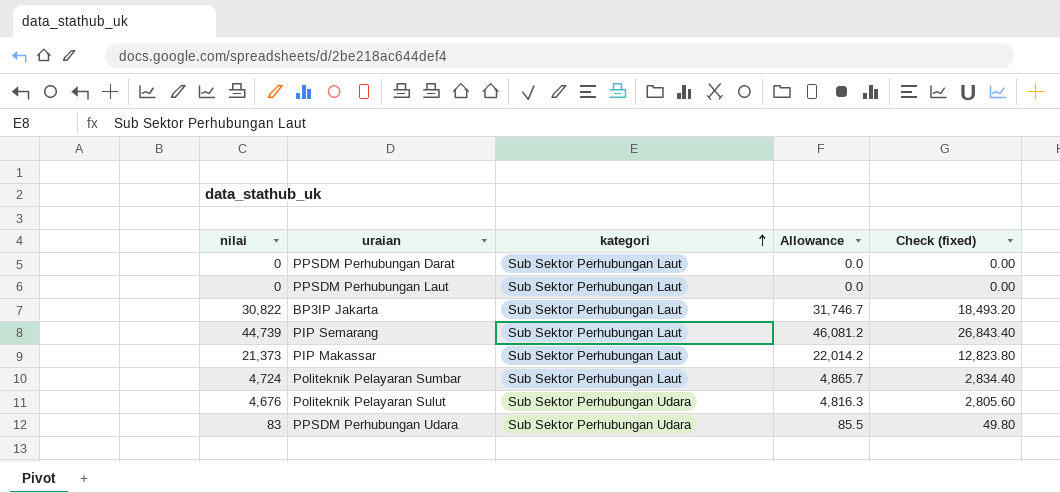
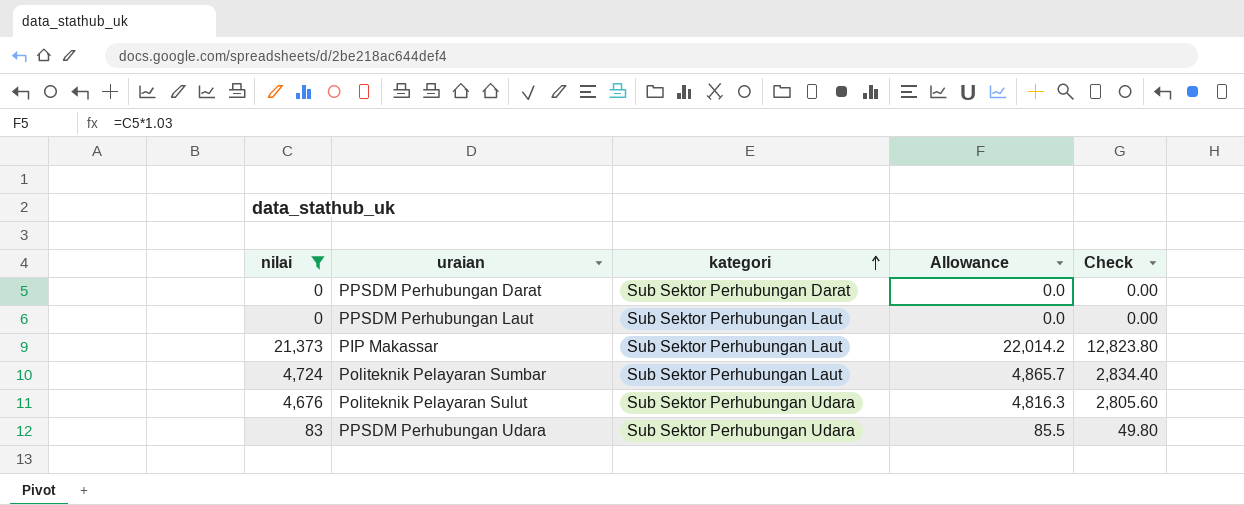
filter: none -> nilai <= 21,373
column name: Check (fixed) -> Check
PPSDM Perhubungan Darat | kategori: Sub Sektor Perhubungan Laut -> Sub Sektor Perhubungan Darat

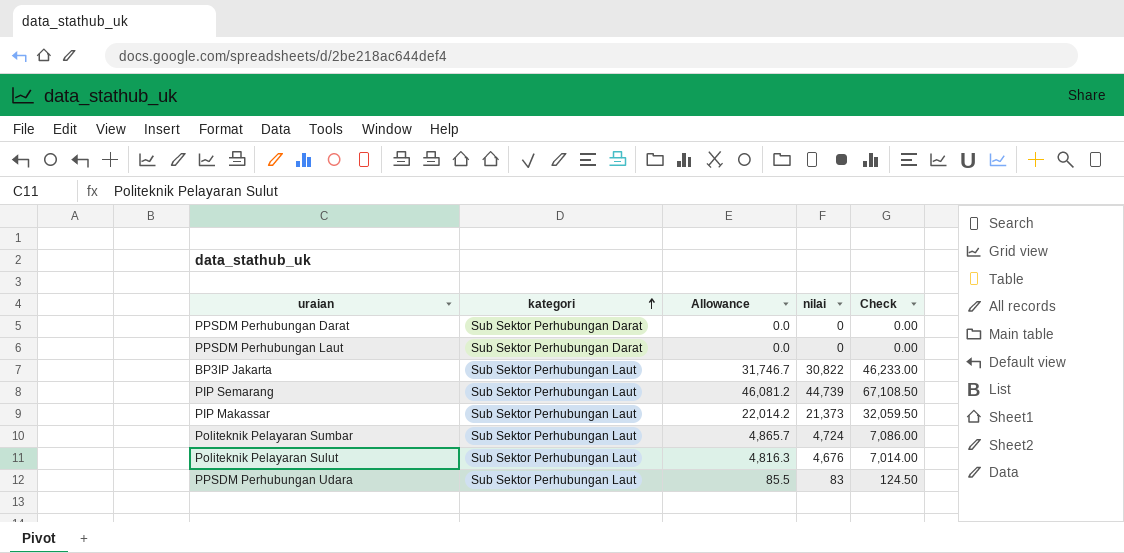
filter: nilai <= 21,373 -> none
column nilai | position: 1 -> 4
column Check | formula: [nilai] * 0.6 -> [nilai] * 1.5
PPSDM Perhubungan Laut | kategori: Sub Sektor Perhubungan Laut -> Sub Sektor Perhubungan Darat
Politeknik Pelayaran Sulut | kategori: Sub Sektor Perhubungan Udara -> Sub Sektor Perhubungan Laut
PPSDM Perhubungan Udara | kategori: Sub Sektor Perhubungan Udara -> Sub Sektor Perhubungan Laut

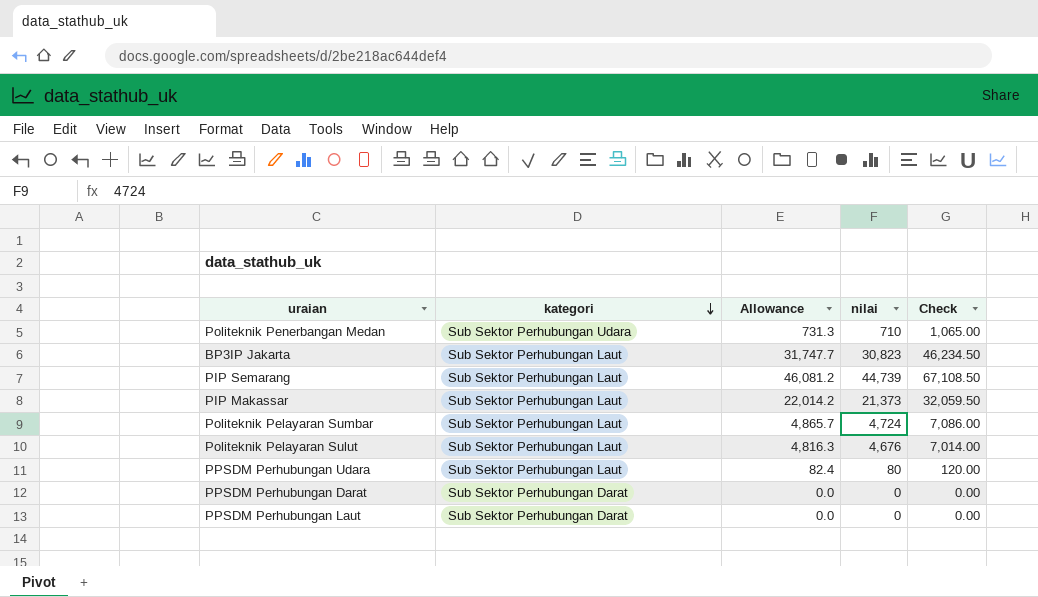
row order: kategori ascending -> kategori descending
row Politeknik Penerbangan Medan: none -> Sub Sektor Perhubungan Udara | 731.3 | 710 | 1,065.00
BP3IP Jakarta | Allowance: 31,746.7 -> 31,747.7
BP3IP Jakarta | nilai: 30,822 -> 30,823
BP3IP Jakarta | Check: 46,233.00 -> 46,234.50
PPSDM Perhubungan Udara | Allowance: 85.5 -> 82.4
PPSDM Perhubungan Udara | nilai: 83 -> 80
PPSDM Perhubungan Udara | Check: 124.50 -> 120.00

